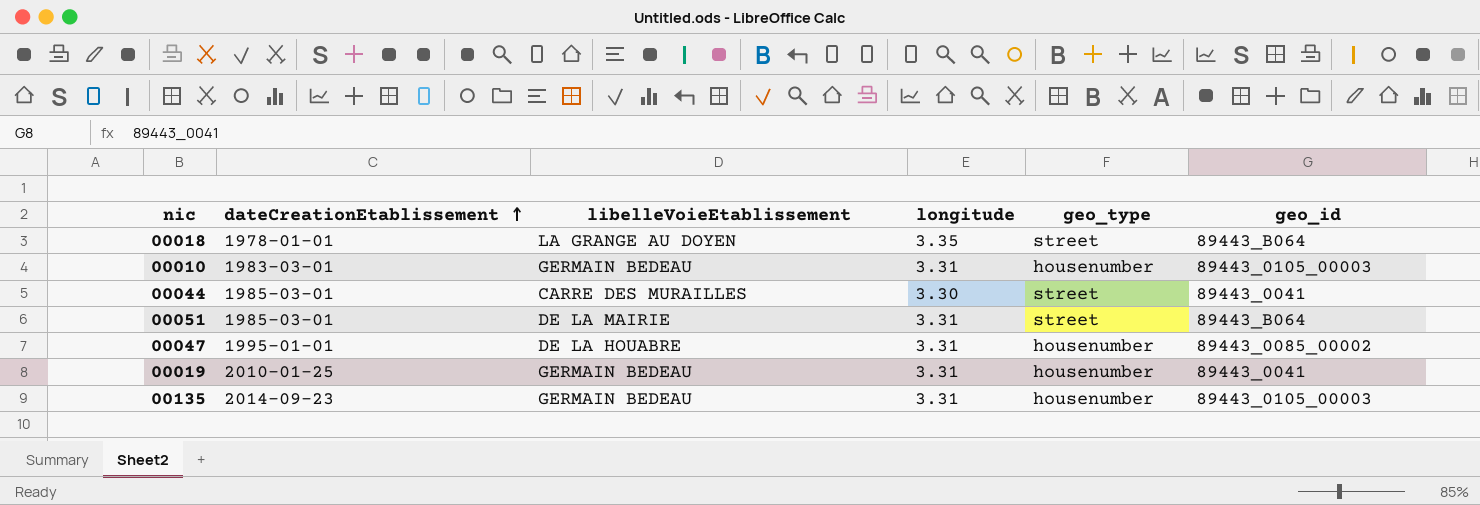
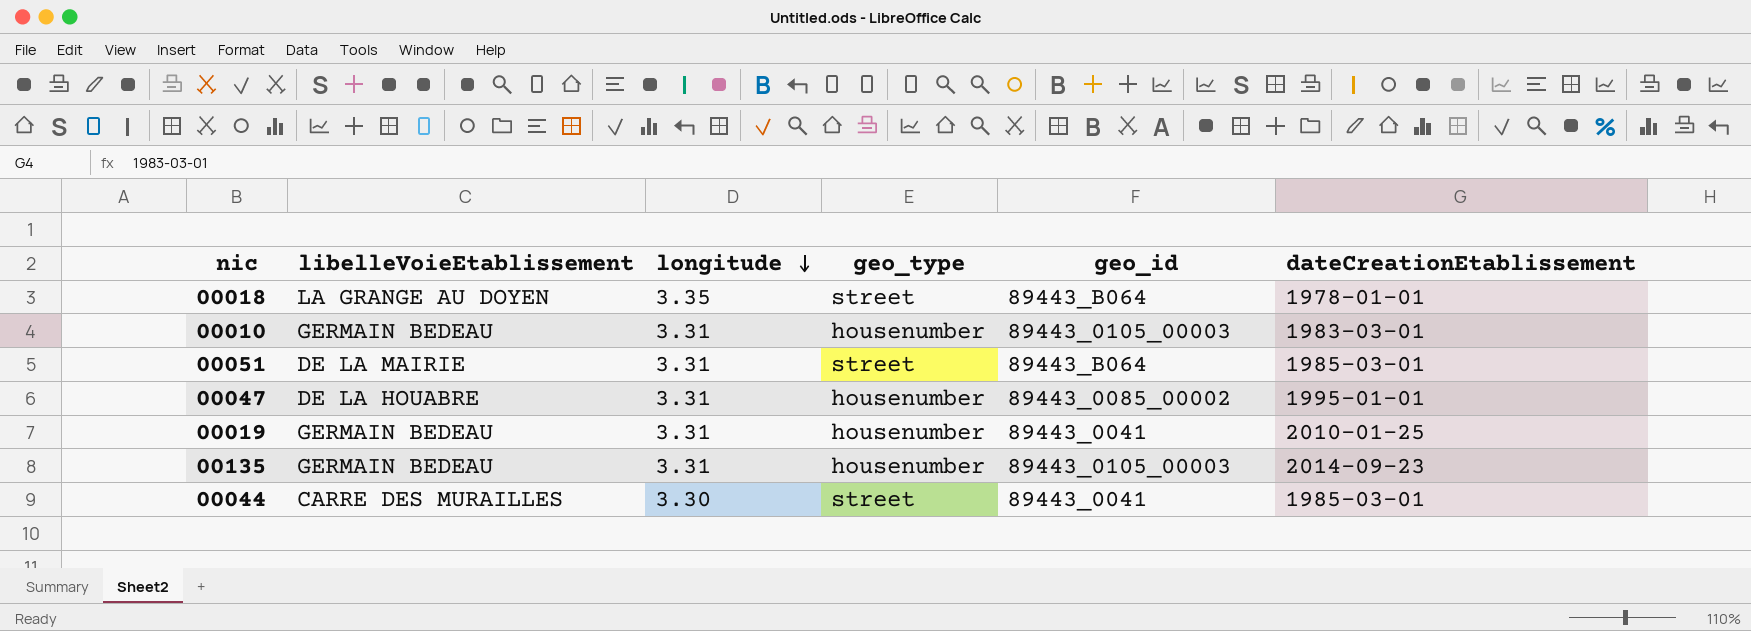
row order: dateCreationEtablissement ascending -> longitude descending
column dateCreationEtablissement | position: 2 -> 6

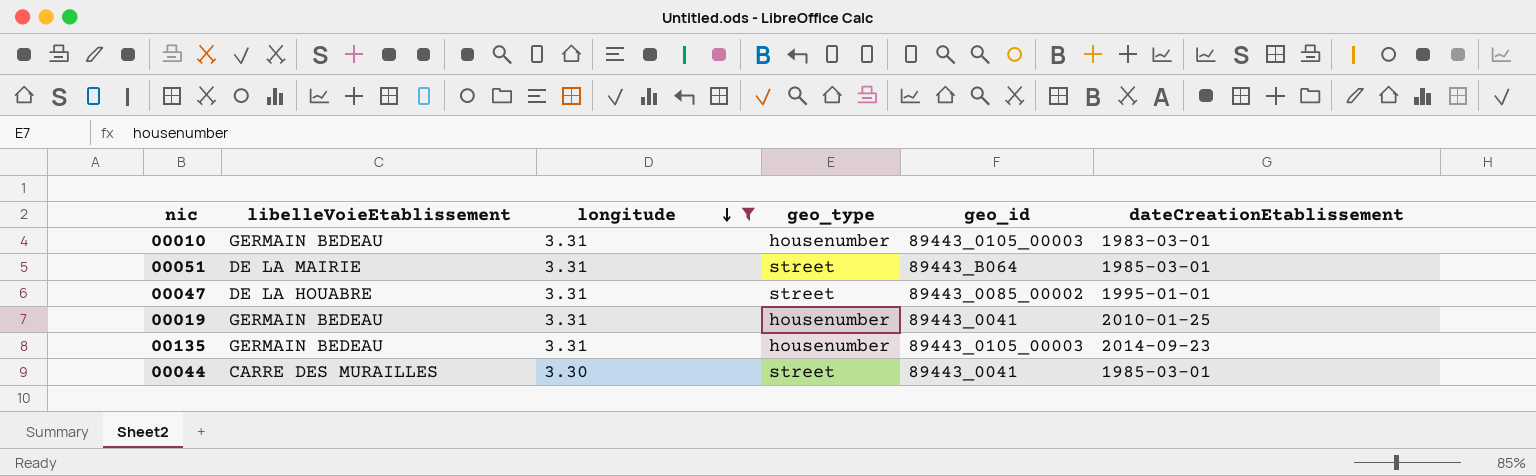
filter: none -> longitude != 3.35
00047 | geo_type: housenumber -> street

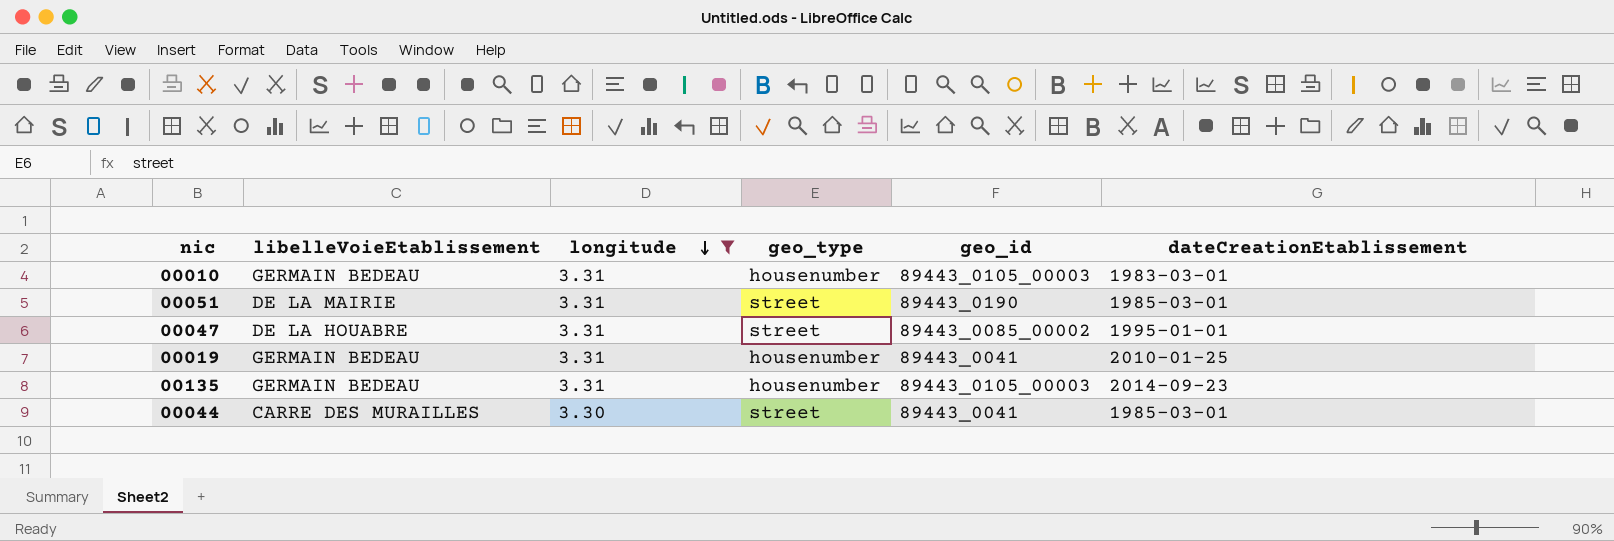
00051 | geo_id: 89443_B064 -> 89443_0190

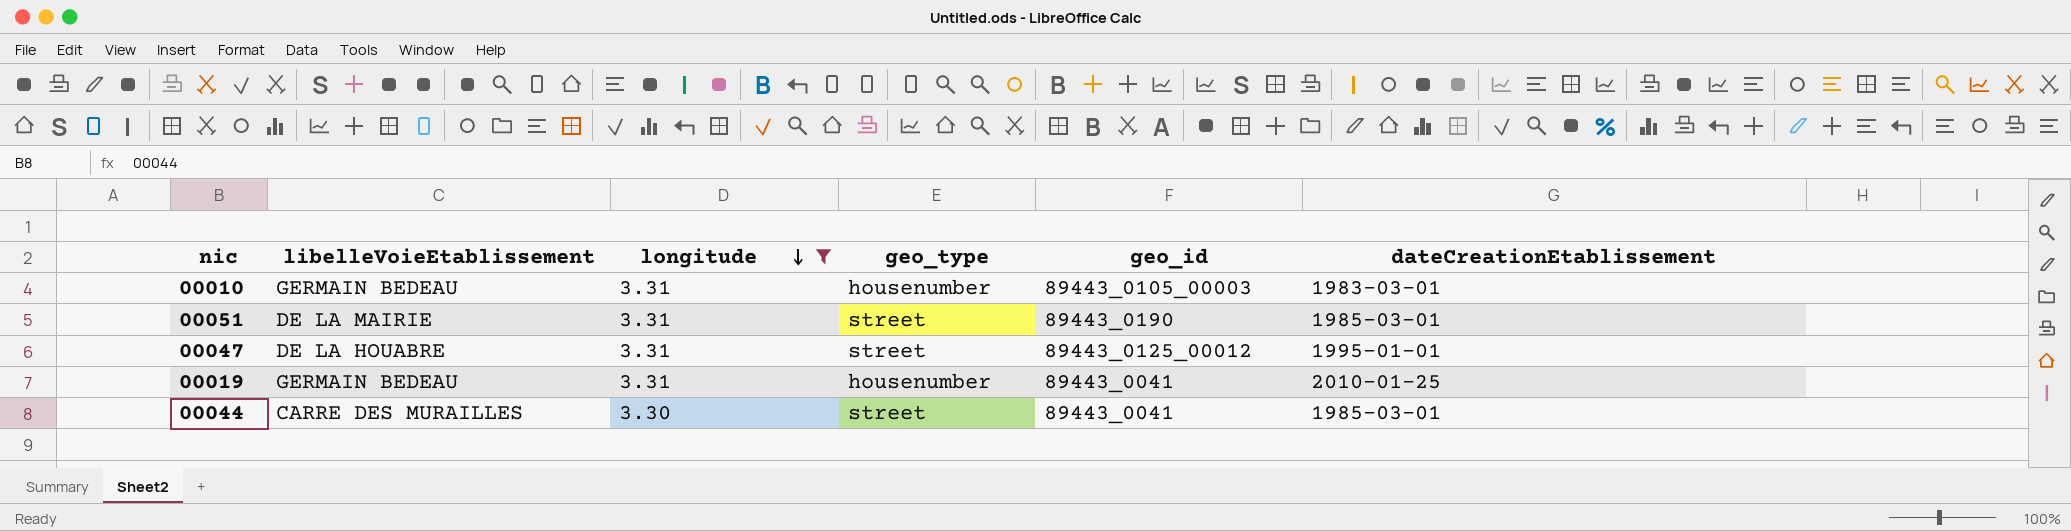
row 00135: GERMAIN BEDEAU | 3.31 | housenumber | 89443_0105_00003 | 2014-09-23 -> none
00047 | geo_id: 89443_0085_00002 -> 89443_0125_00012

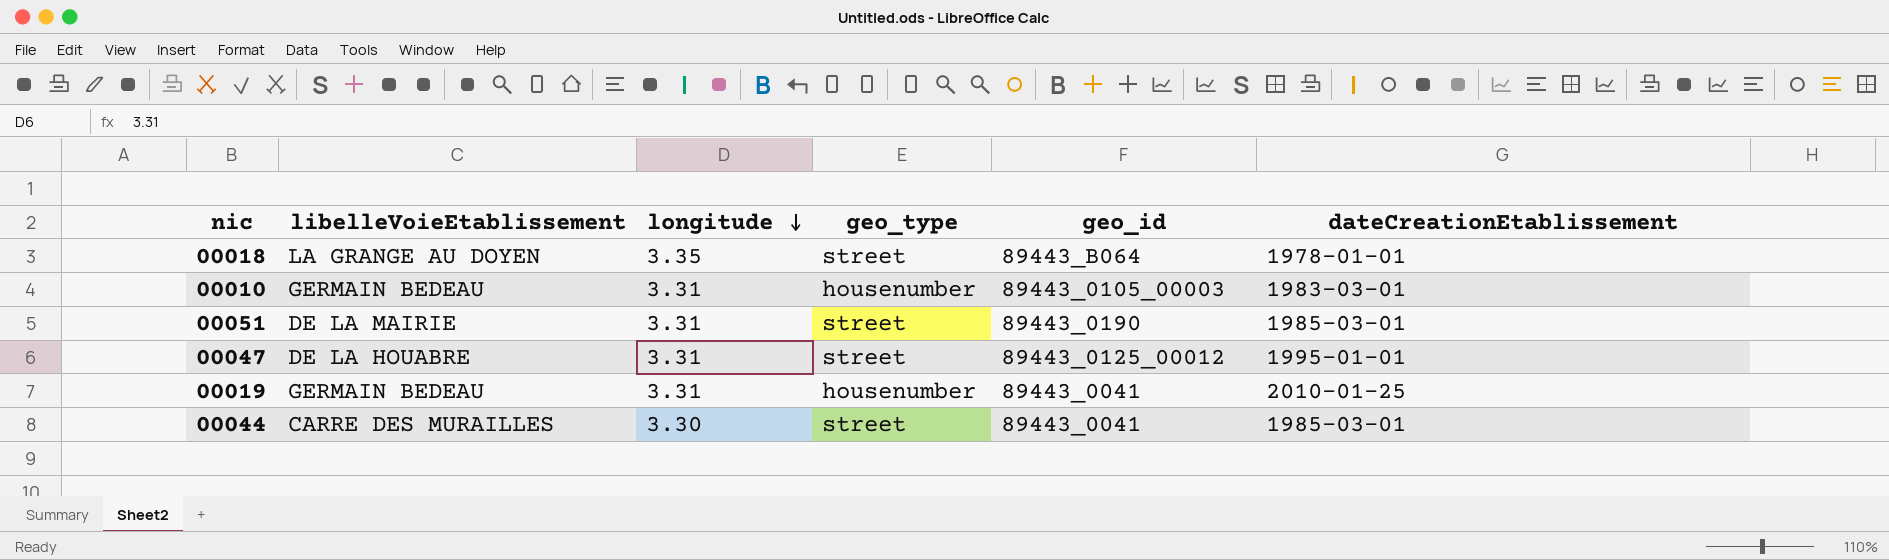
filter: longitude != 3.35 -> none

